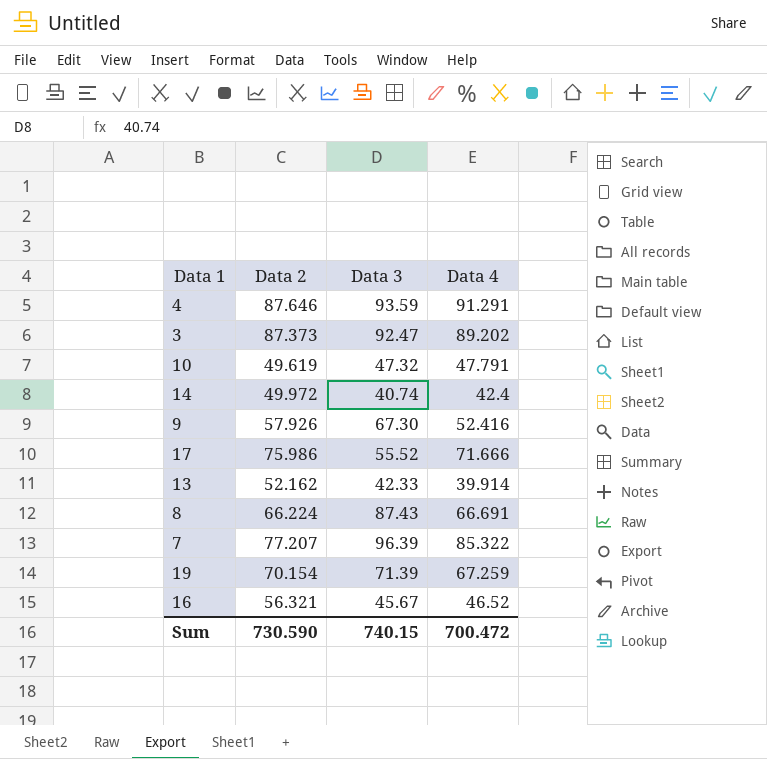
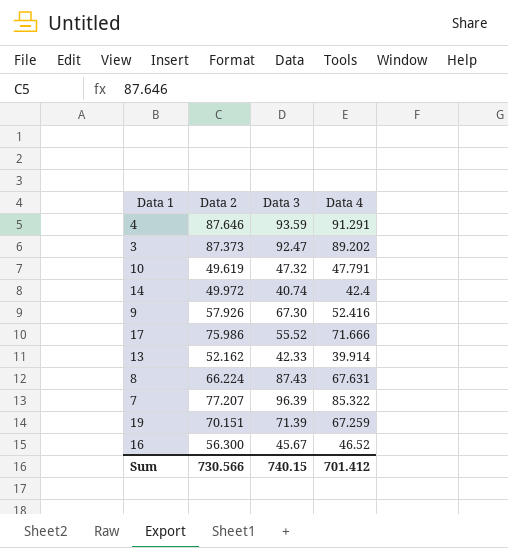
8 | Data 4: 66.691 -> 67.631
19 | Data 2: 70.154 -> 70.151
16 | Data 2: 56.321 -> 56.300
Sum | Data 2: 730.590 -> 730.566
Sum | Data 4: 700.472 -> 701.412

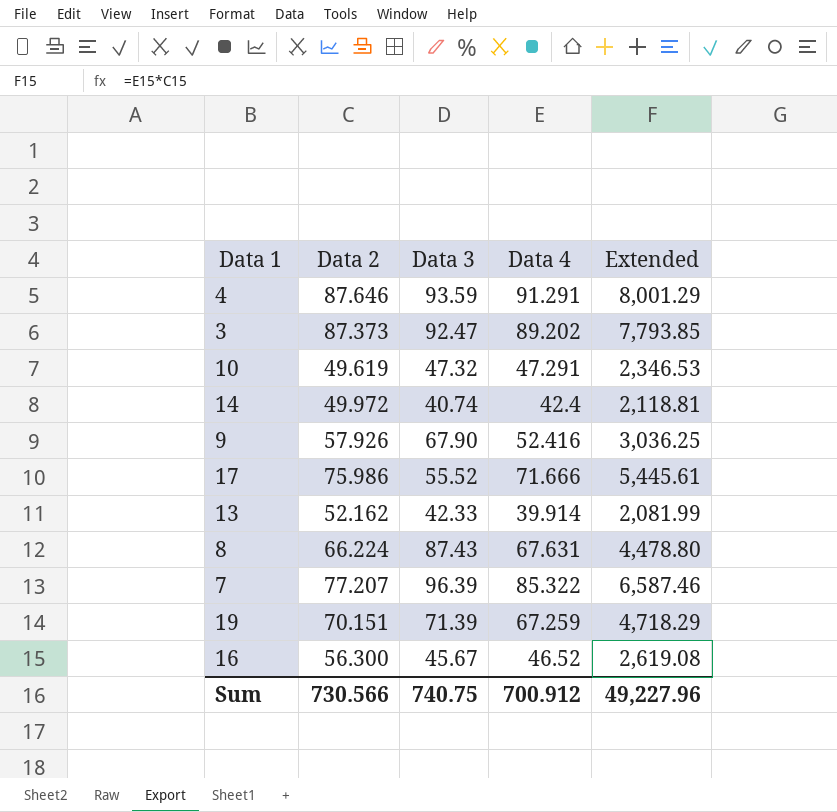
column Extended | formula: none -> [Data 2] * [Data 4]
10 | Data 4: 47.791 -> 47.291
9 | Data 3: 67.30 -> 67.90
Sum | Data 3: 740.15 -> 740.75
Sum | Data 4: 701.412 -> 700.912

